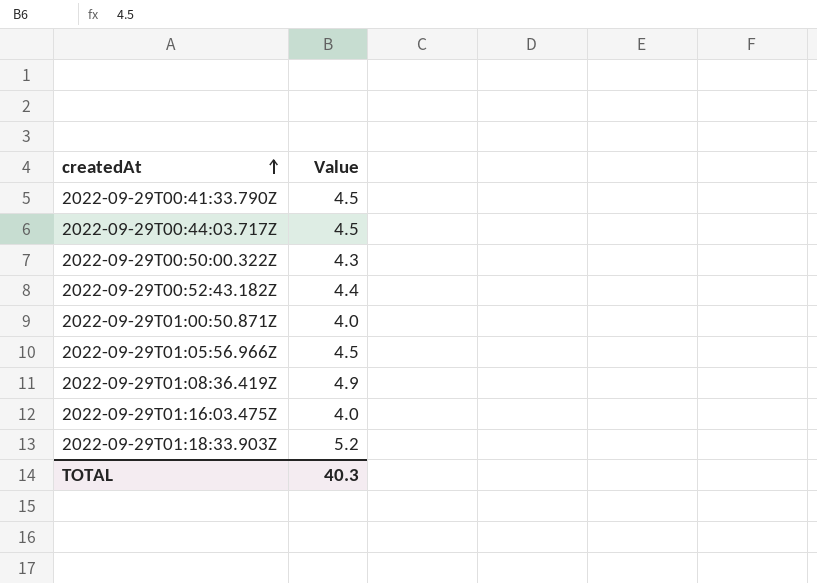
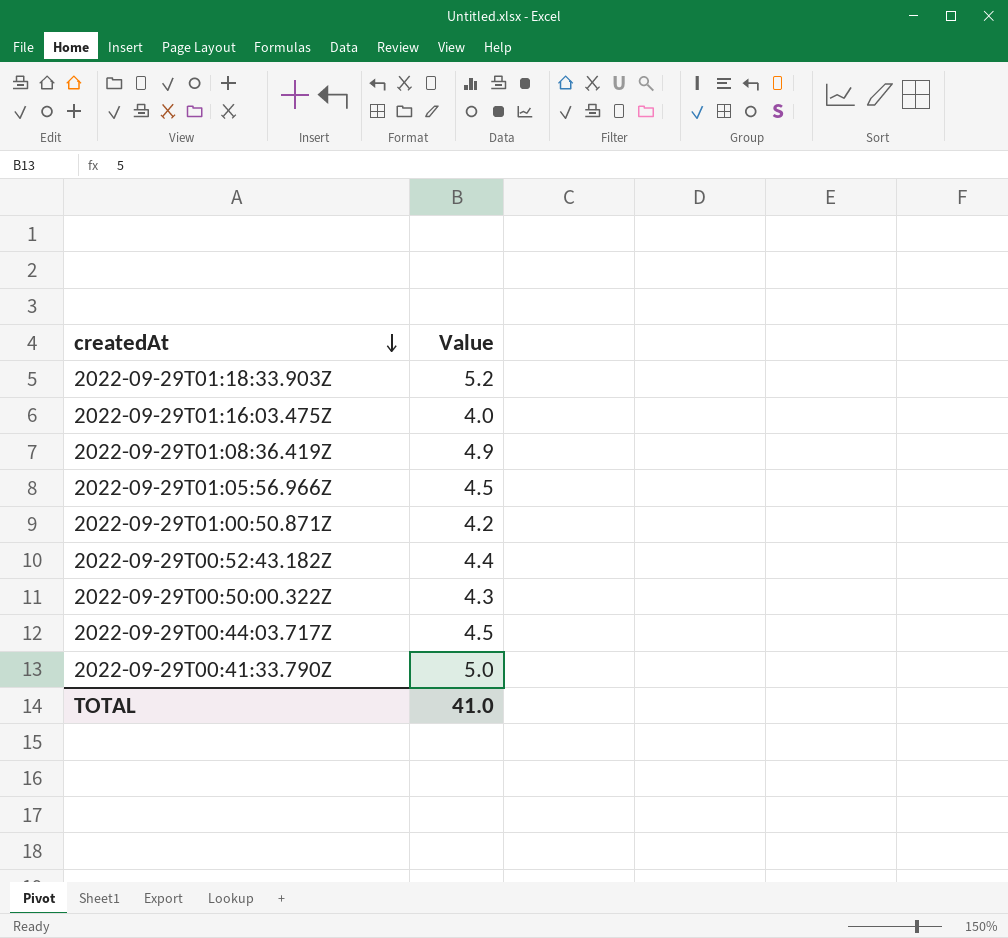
row order: createdAt ascending -> createdAt descending
2022-09-29T01:00:50.871Z | Value: 4.0 -> 4.2
2022-09-29T00:41:33.790Z | Value: 4.5 -> 5.0
TOTAL | Value: 40.3 -> 41.0

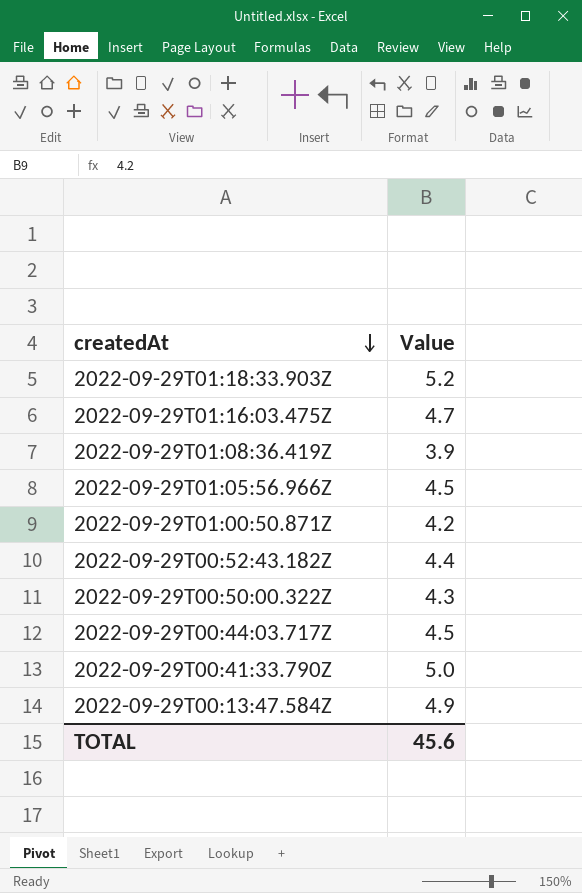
2022-09-29T01:16:03.475Z | Value: 4.0 -> 4.7
2022-09-29T01:08:36.419Z | Value: 4.9 -> 3.9
row 2022-09-29T00:13:47.584Z: none -> 4.9
TOTAL | Value: 41.0 -> 45.6

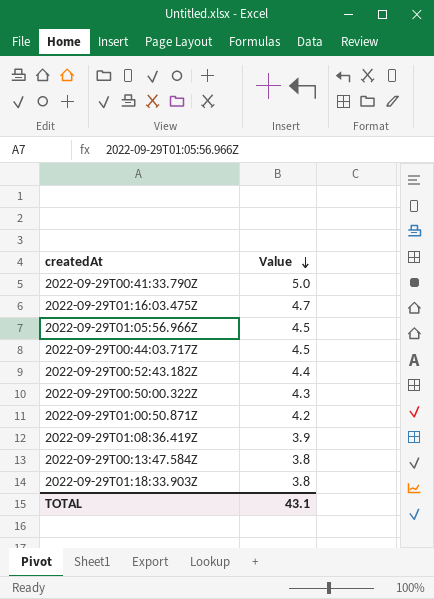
row order: createdAt descending -> Value descending
2022-09-29T00:13:47.584Z | Value: 4.9 -> 3.8
2022-09-29T01:18:33.903Z | Value: 5.2 -> 3.8
TOTAL | Value: 45.6 -> 43.1

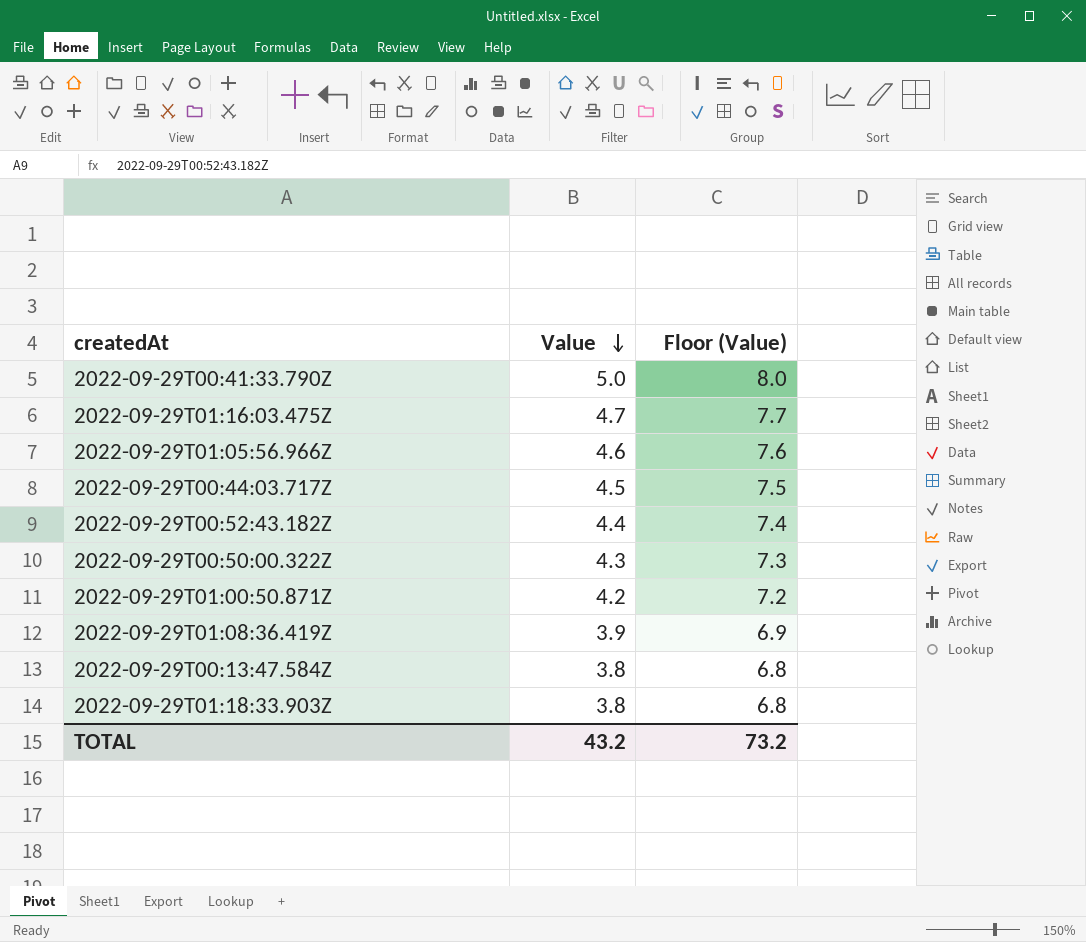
column Floor (Value) | formula: none -> [Value] + 3
2022-09-29T01:05:56.966Z | Value: 4.5 -> 4.6
TOTAL | Value: 43.1 -> 43.2

